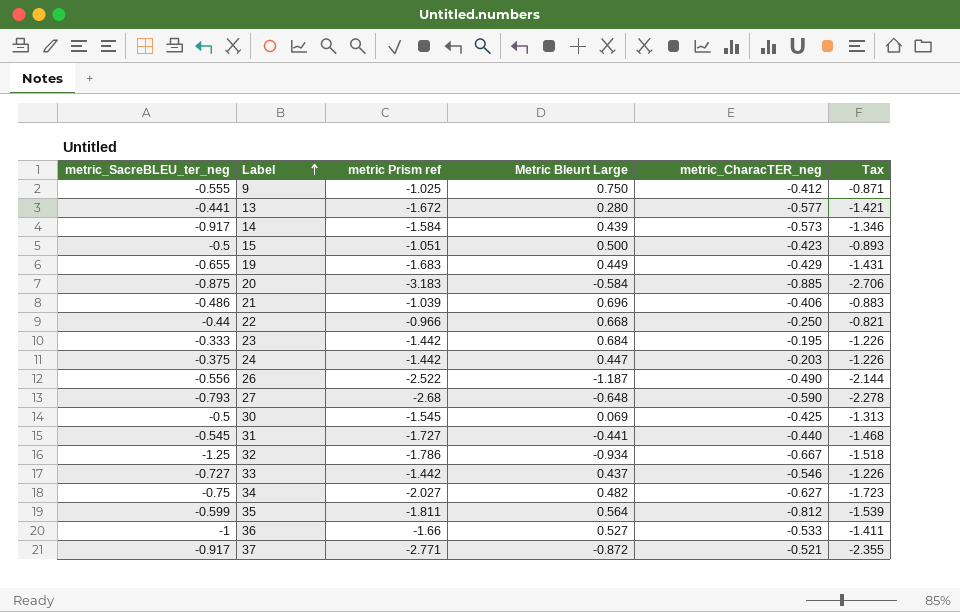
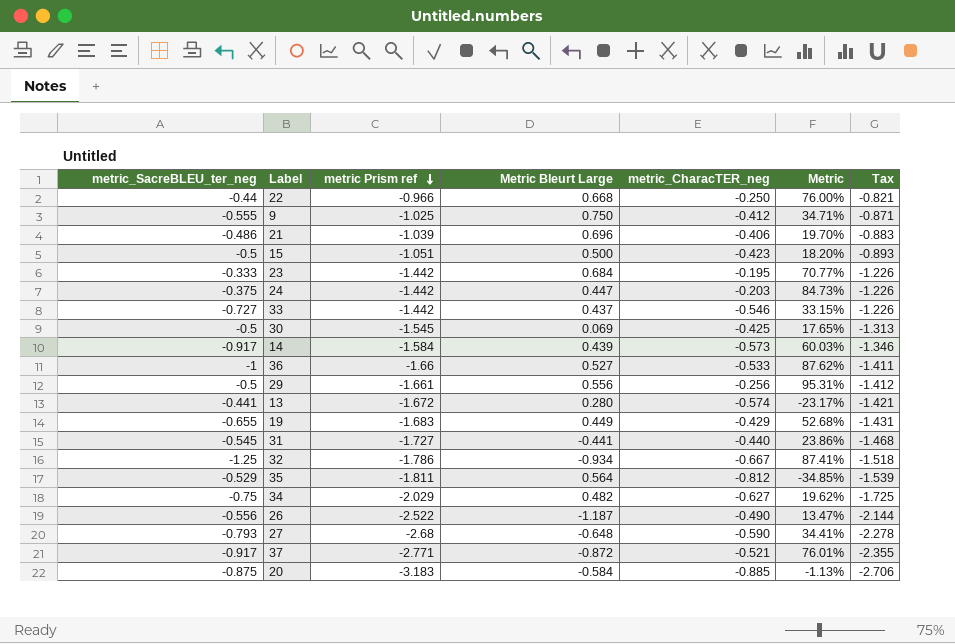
row order: Label ascending -> metric Prism ref descending
column Metric | formula: none -> ([metric_SacreBLEU_ter_neg] - [metric_CharacTER_neg]) / [metric_CharacTER_neg]
row 29: none -> -0.5 | -1.661 | 0.556 | -0.256 | 95.31% | -1.412
13 | metric_CharacTER_neg: -0.577 -> -0.574
35 | metric_SacreBLEU_ter_neg: -0.599 -> -0.529
34 | metric Prism ref: -2.027 -> -2.029
34 | Tax: -1.723 -> -1.725

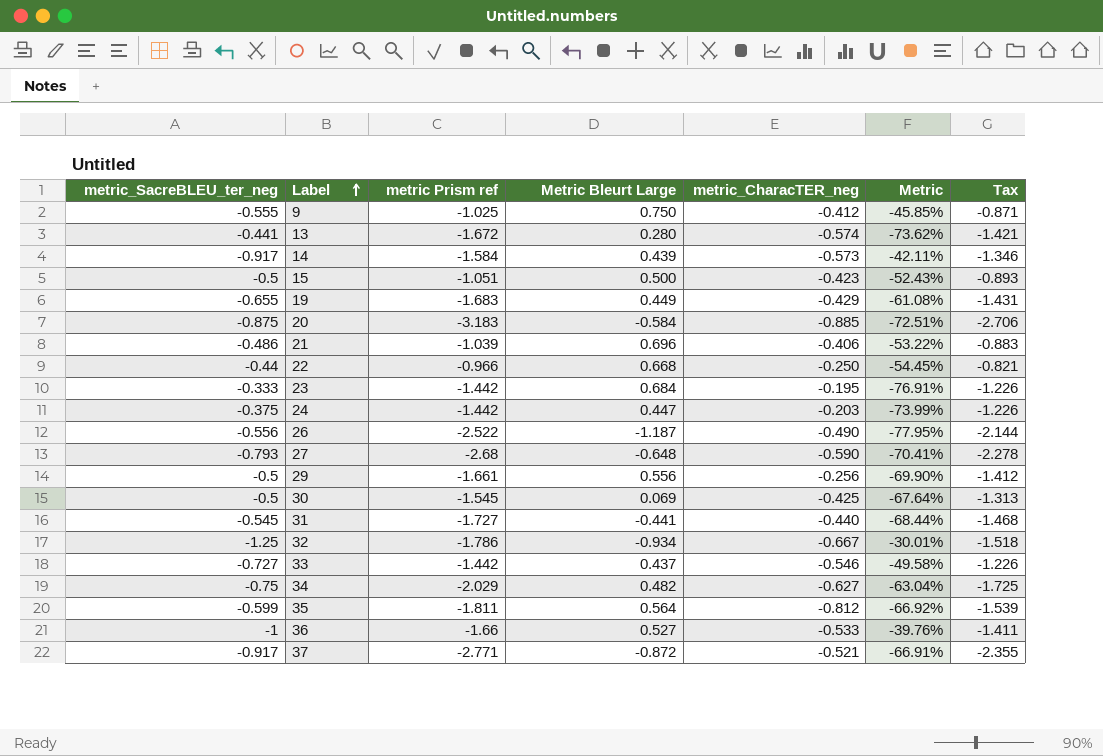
row order: metric Prism ref descending -> Label ascending
column Metric | formula: ([metric_SacreBLEU_ter_neg] - [metric_CharacTER_neg]) / [metric_CharacTER_neg] -> ([metric_SacreBLEU_ter_neg] - [metric Prism ref]) / [metric Prism ref]
35 | metric_SacreBLEU_ter_neg: -0.529 -> -0.599

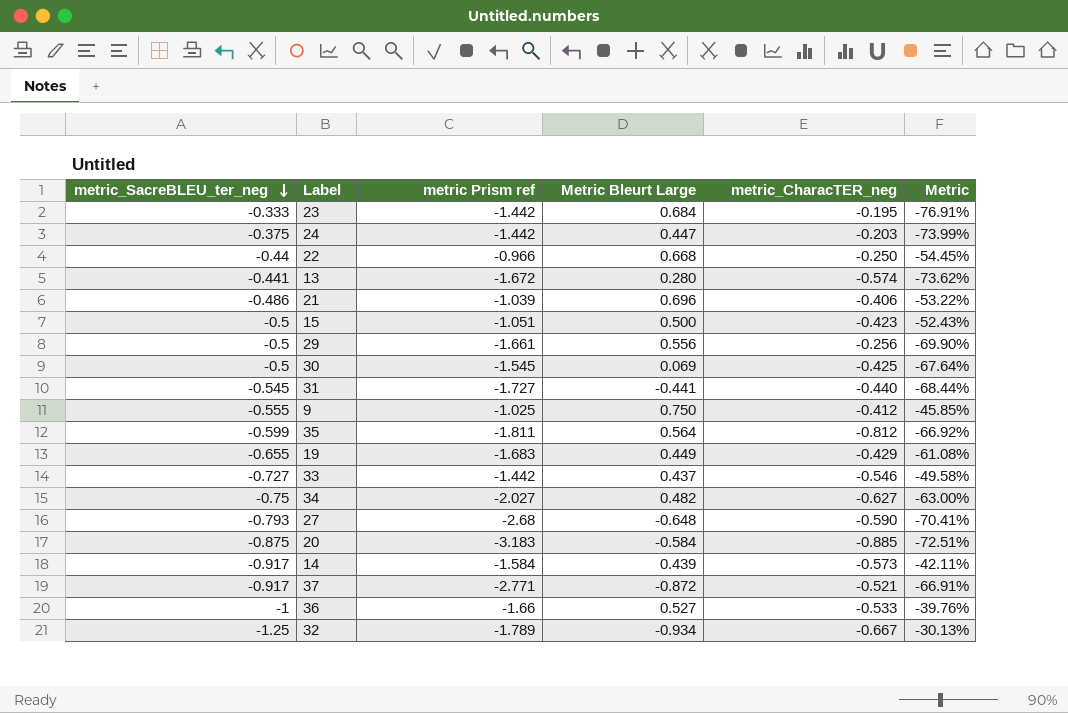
row order: Label ascending -> metric_SacreBLEU_ter_neg descending
column Tax | formula: [metric Prism ref] * 0.85 -> none
row 26: -0.556 | -2.522 | -1.187 | -0.490 | -77.95% | -2.144 -> none
34 | metric Prism ref: -2.029 -> -2.027
34 | Metric: -63.04% -> -63.00%
32 | metric Prism ref: -1.786 -> -1.789
32 | Metric: -30.01% -> -30.13%

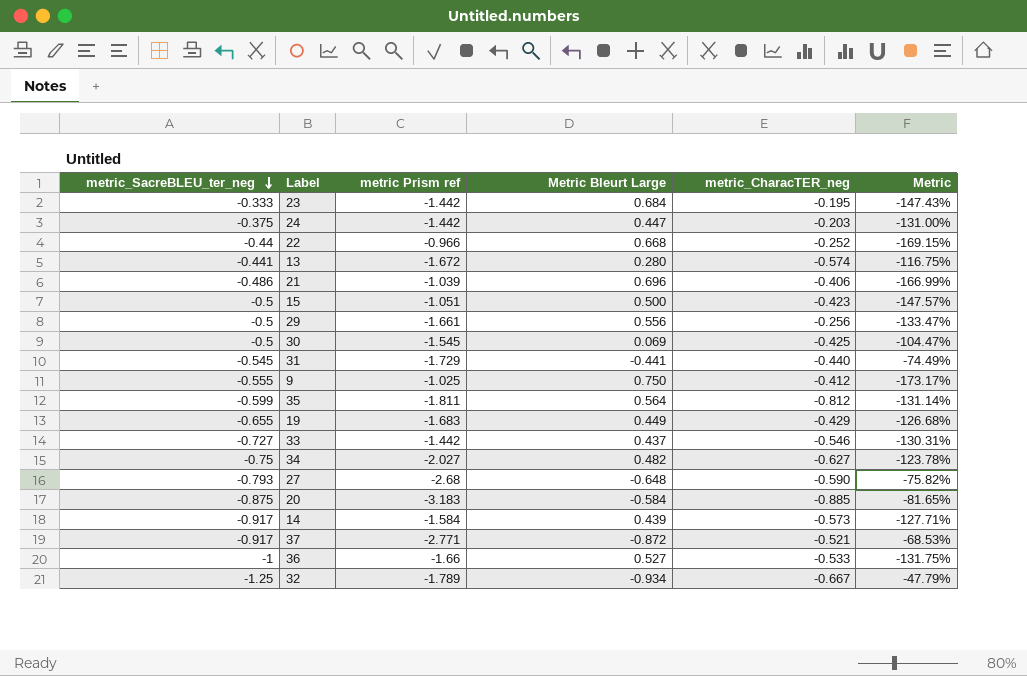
column Metric | formula: ([metric_SacreBLEU_ter_neg] - [metric Prism ref]) / [metric Prism ref] -> ([Metric Bleurt Large] - [metric Prism ref]) / [metric Prism ref]
22 | metric_CharacTER_neg: -0.250 -> -0.252
31 | metric Prism ref: -1.727 -> -1.729

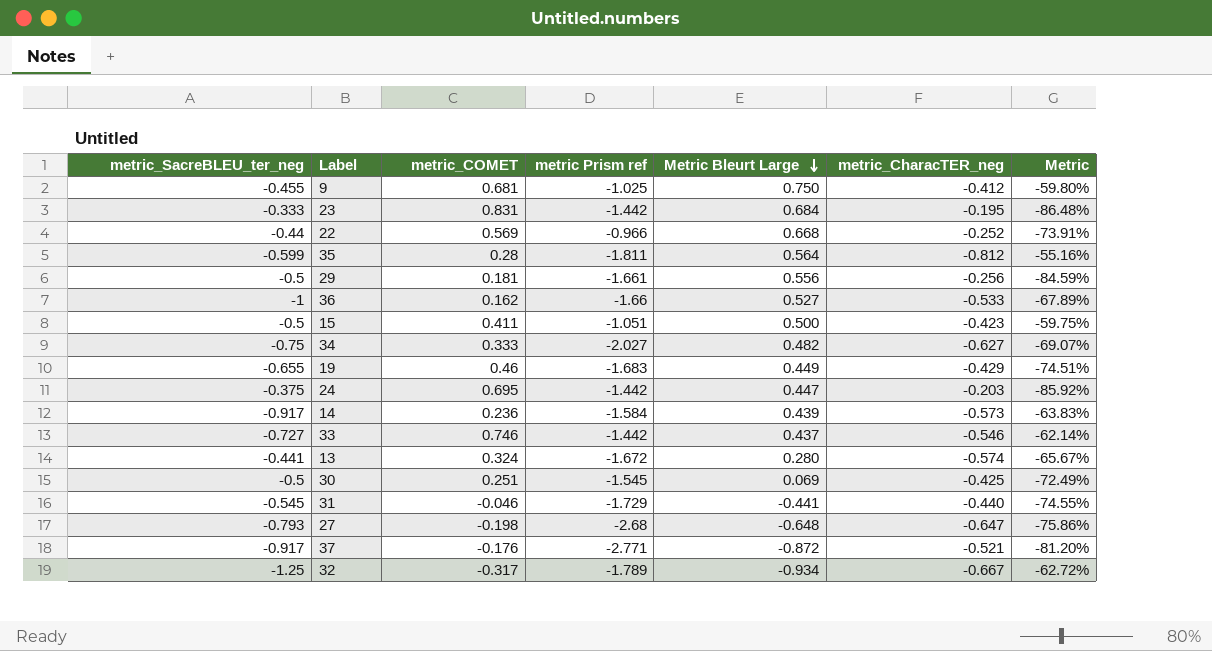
row order: metric_SacreBLEU_ter_neg descending -> Metric Bleurt Large descending
column metric_COMET | position: none -> 3
column Metric | formula: ([Metric Bleurt Large] - [metric Prism ref]) / [metric Prism ref] -> ([metric_CharacTER_neg] - [metric Prism ref]) / [metric Prism ref]
row 21: -0.486 | -1.039 | 0.696 | -0.406 | -166.99% -> none
row 20: -0.875 | -3.183 | -0.584 | -0.885 | -81.65% -> none
9 | metric_SacreBLEU_ter_neg: -0.555 -> -0.455
27 | metric_CharacTER_neg: -0.590 -> -0.647

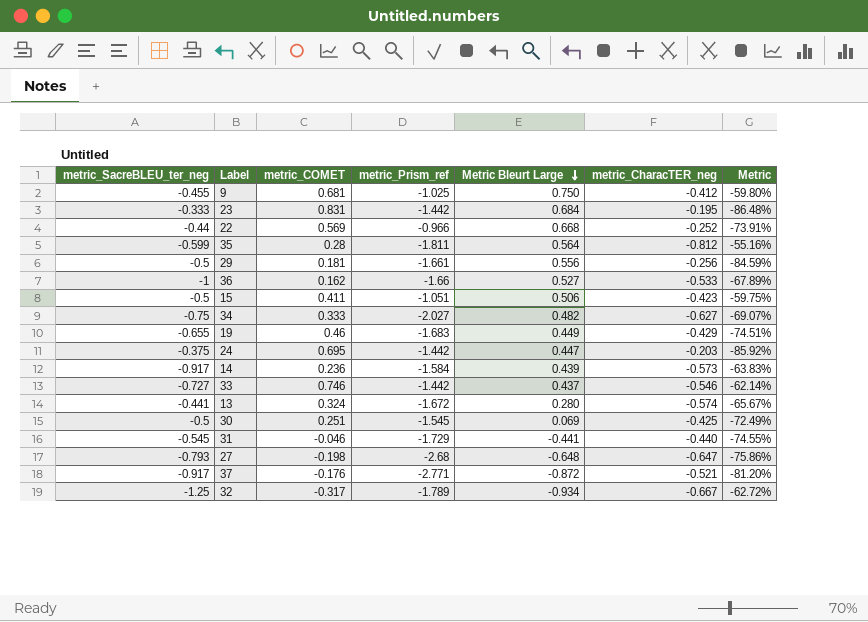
column name: metric Prism ref -> metric_Prism_ref
15 | Metric Bleurt Large: 0.500 -> 0.506

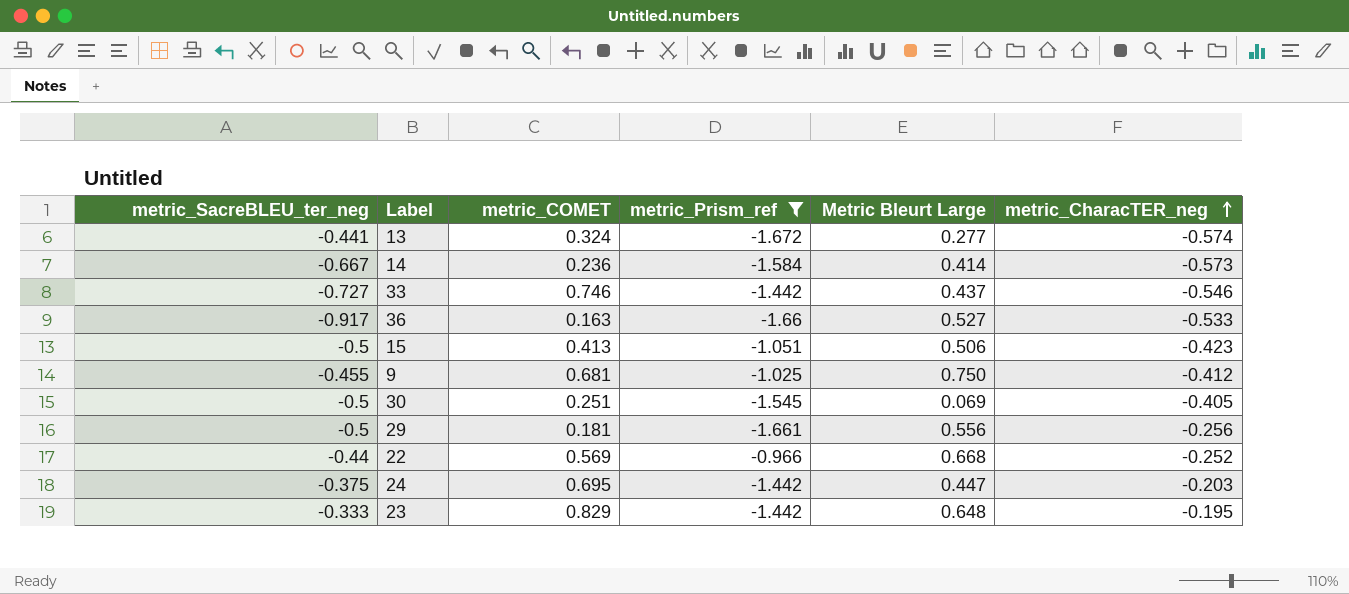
filter: none -> metric_Prism_ref >= -1.672
row order: Metric Bleurt Large descending -> metric_CharacTER_neg ascending
column Metric | formula: ([metric_CharacTER_neg] - [metric_Prism_ref]) / [metric_Prism_ref] -> none
13 | Metric Bleurt Large: 0.280 -> 0.277
14 | metric_SacreBLEU_ter_neg: -0.917 -> -0.667
14 | Metric Bleurt Large: 0.439 -> 0.414
36 | metric_SacreBLEU_ter_neg: -1 -> -0.917
36 | metric_COMET: 0.162 -> 0.163
15 | metric_COMET: 0.411 -> 0.413
30 | metric_CharacTER_neg: -0.425 -> -0.405
23 | metric_COMET: 0.831 -> 0.829
23 | Metric Bleurt Large: 0.684 -> 0.648

